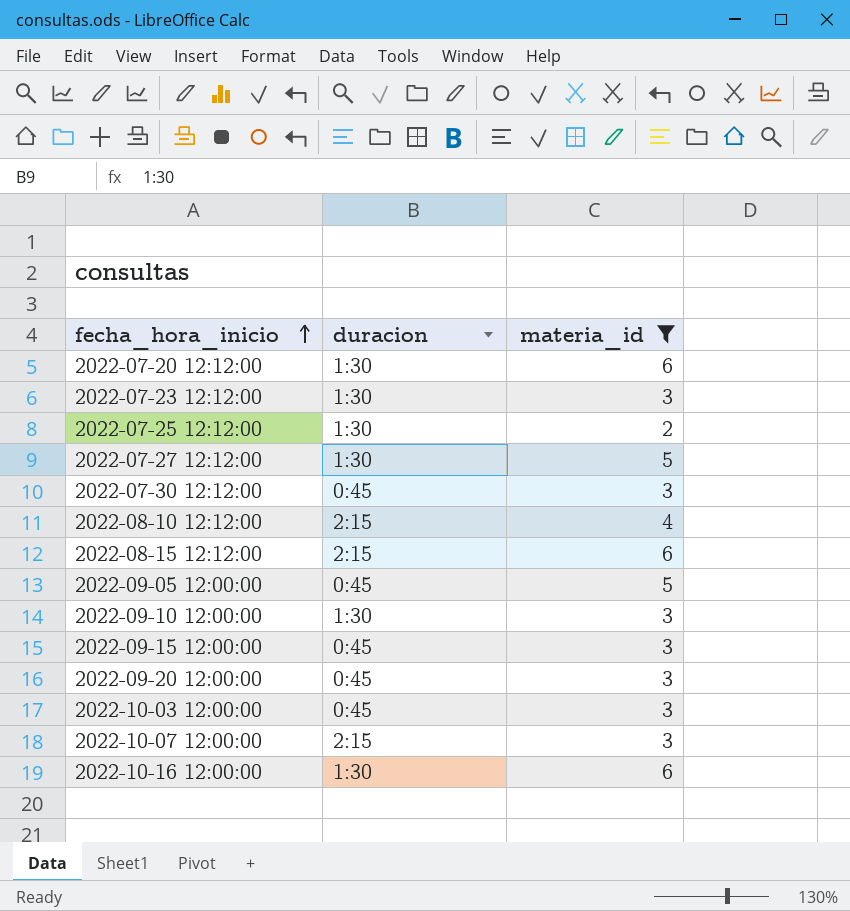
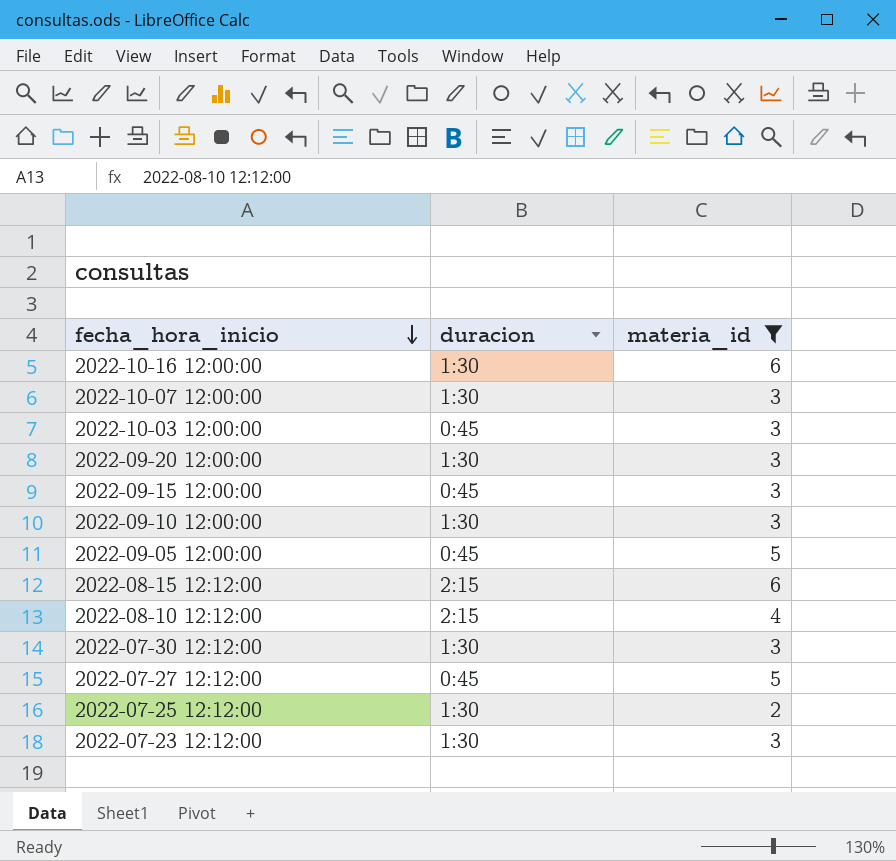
row order: fecha_hora_inicio ascending -> fecha_hora_inicio descending
row 2022-07-20 12:12:00: 1:30 | 6 -> none
2022-10-07 12:00:00 | duracion: 2:15 -> 1:30
2022-09-20 12:00:00 | duracion: 0:45 -> 1:30
2022-07-30 12:12:00 | duracion: 0:45 -> 1:30
2022-07-27 12:12:00 | duracion: 1:30 -> 0:45

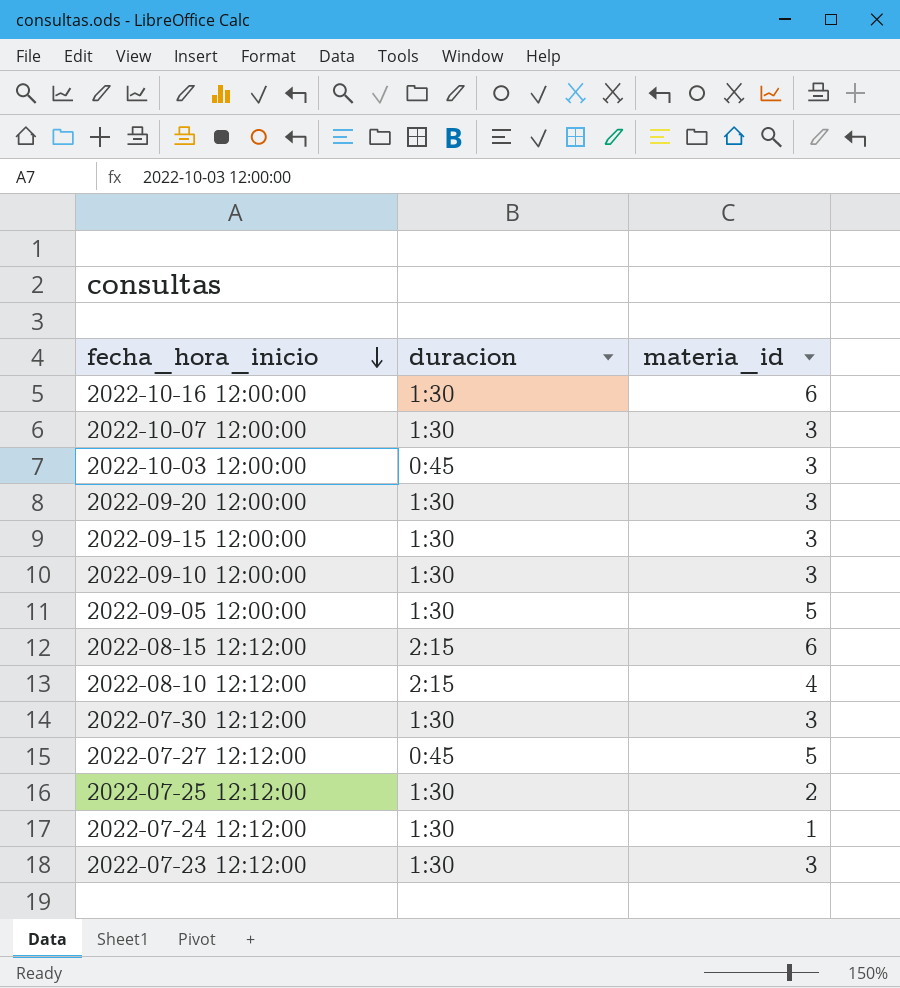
filter: materia_id != 1 -> none
2022-09-15 12:00:00 | duracion: 0:45 -> 1:30
2022-09-05 12:00:00 | duracion: 0:45 -> 1:30

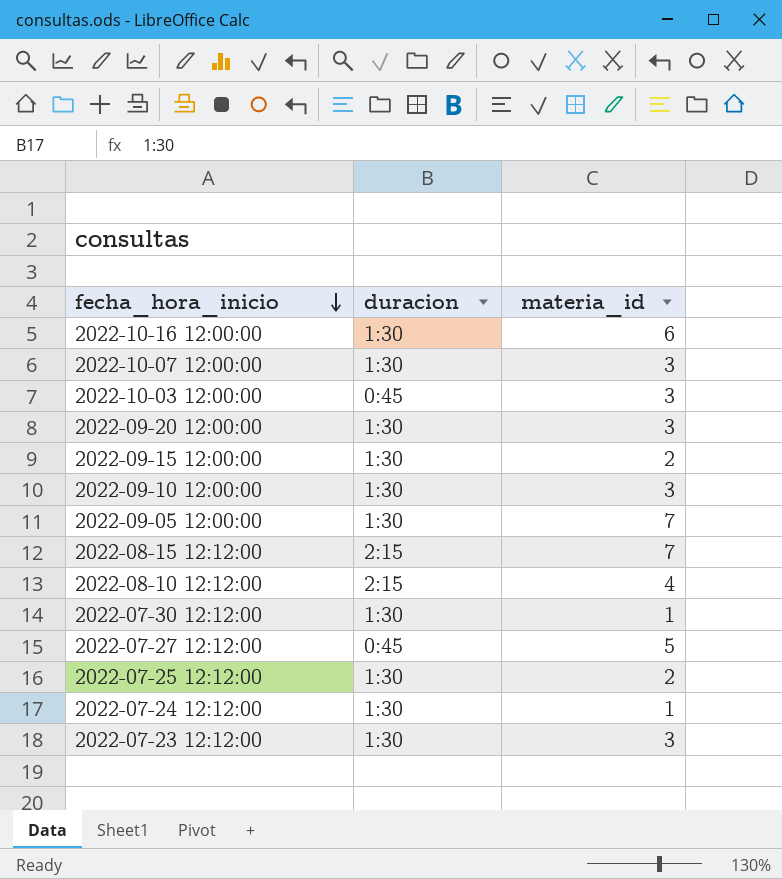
2022-09-15 12:00:00 | materia_id: 3 -> 2
2022-09-05 12:00:00 | materia_id: 5 -> 7
2022-08-15 12:12:00 | materia_id: 6 -> 7
2022-07-30 12:12:00 | materia_id: 3 -> 1

